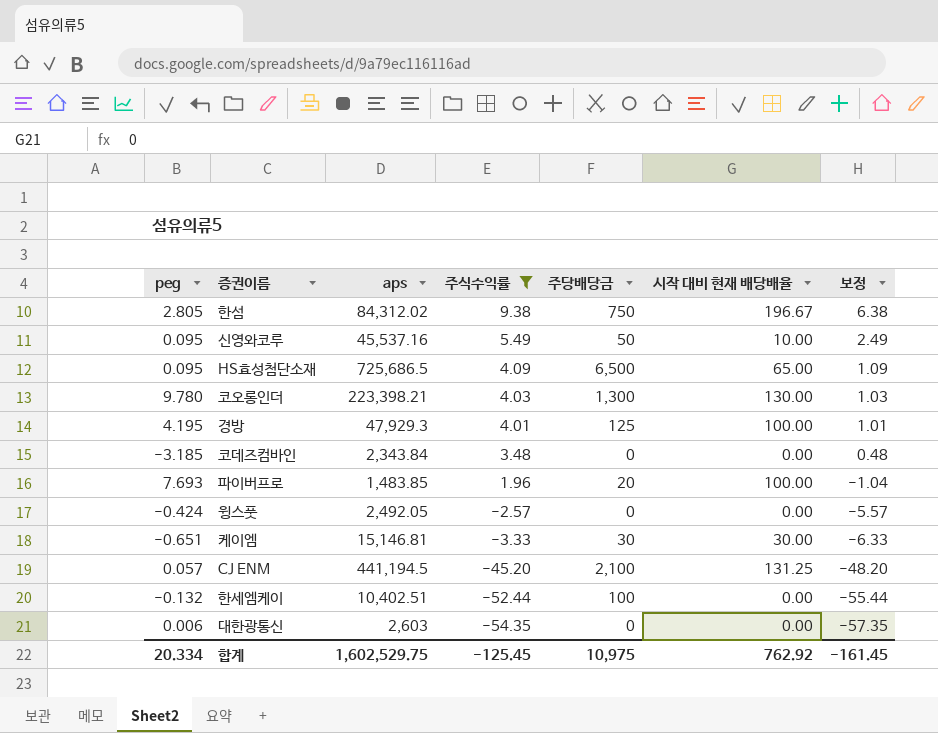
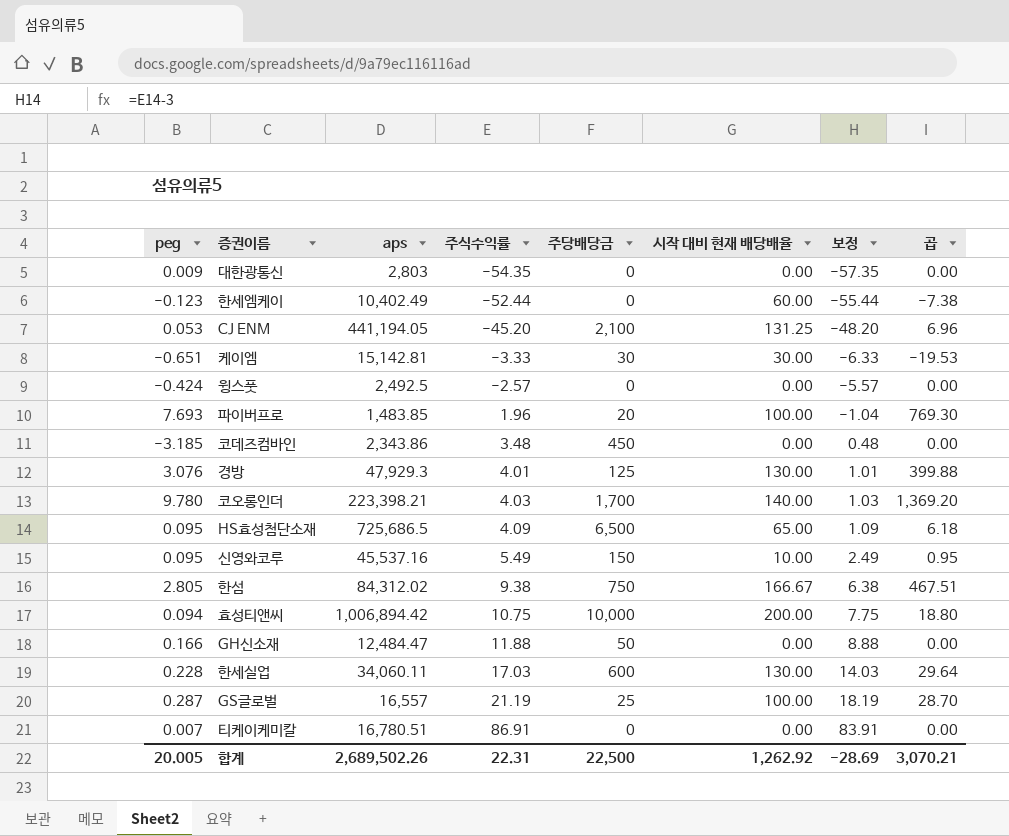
filter: 주식수익률 <= 9.38 -> none
row order: 주식수익률 descending -> 주식수익률 ascending
column 곱 | formula: none -> [peg] * [시작 대비 현재 배당배율]
대한광통신 | peg: 0.006 -> 0.009
대한광통신 | aps: 2,603 -> 2,803
한세엠케이 | peg: -0.132 -> -0.123
한세엠케이 | aps: 10,402.51 -> 10,402.49
한세엠케이 | 주당배당금: 100 -> 0
한세엠케이 | 시작 대비 현재 배당배율: 0.00 -> 60.00
CJ ENM | peg: 0.057 -> 0.053
CJ ENM | aps: 441,194.5 -> 441,194.05
케이엠 | aps: 15,146.81 -> 15,142.81
윙스풋 | aps: 2,492.05 -> 2,492.5
코데즈컴바인 | aps: 2,343.84 -> 2,343.86
코데즈컴바인 | 주당배당금: 0 -> 450
경방 | peg: 4.195 -> 3.076
경방 | 시작 대비 현재 배당배율: 100.00 -> 130.00
코오롱인더 | 주당배당금: 1,300 -> 1,700
코오롱인더 | 시작 대비 현재 배당배율: 130.00 -> 140.00
신영와코루 | 주당배당금: 50 -> 150
한섬 | 시작 대비 현재 배당배율: 196.67 -> 166.67
합계 | peg: 20.334 -> 20.005
합계 | aps: 1,602,529.75 -> 2,689,502.26
합계 | 주식수익률: -125.45 -> 22.31
합계 | 주당배당금: 10,975 -> 22,500
합계 | 시작 대비 현재 배당배율: 762.92 -> 1,262.92
합계 | 보정: -161.45 -> -28.69

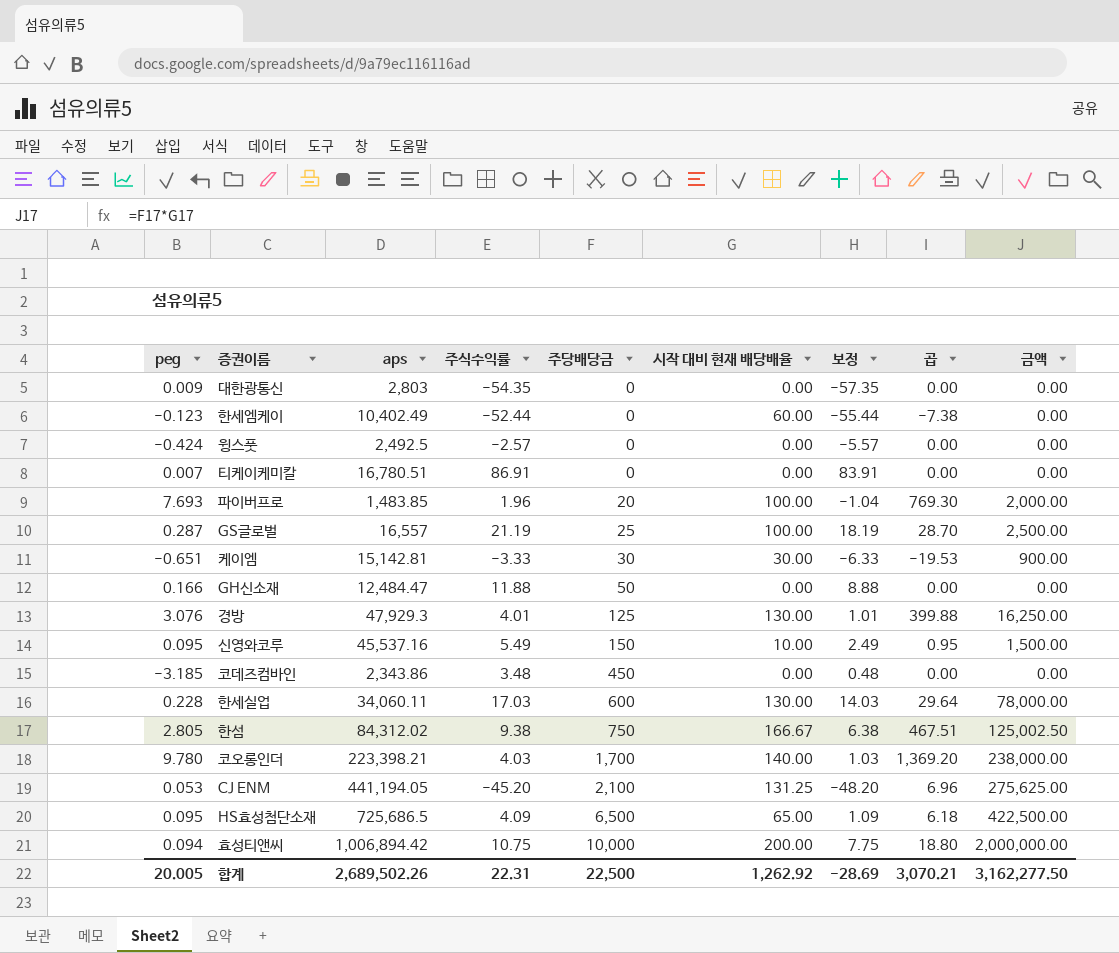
row order: 주식수익률 ascending -> 주당배당금 ascending
column 금액 | formula: none -> [주당배당금] * [시작 대비 현재 배당배율]

